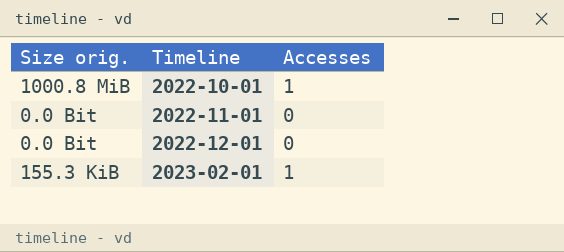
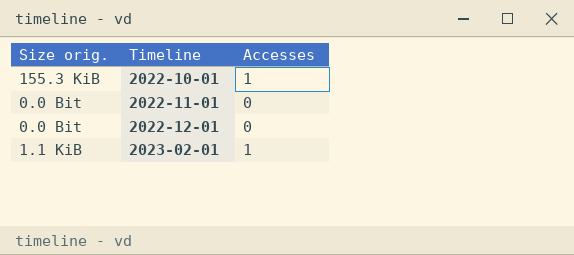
2022-10-01 | Size orig.: 1000.8 MiB -> 155.3 KiB
2023-02-01 | Size orig.: 155.3 KiB -> 1.1 KiB

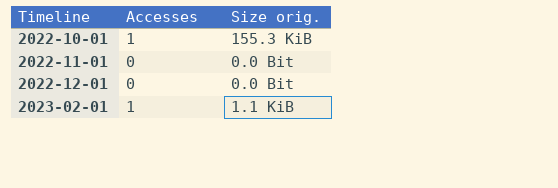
column Size orig. | position: 1 -> 3

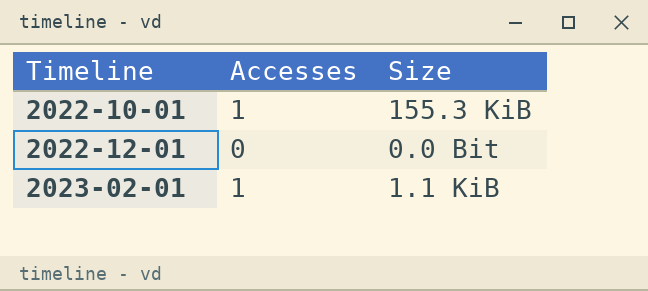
column name: Size orig. -> Size
row 2022-11-01: 0 | 0.0 Bit -> none

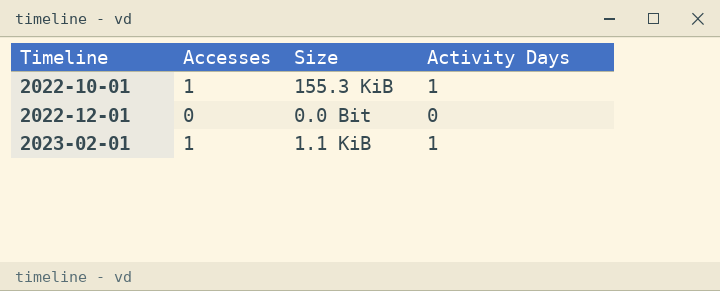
column Activity Days | position: none -> 4

